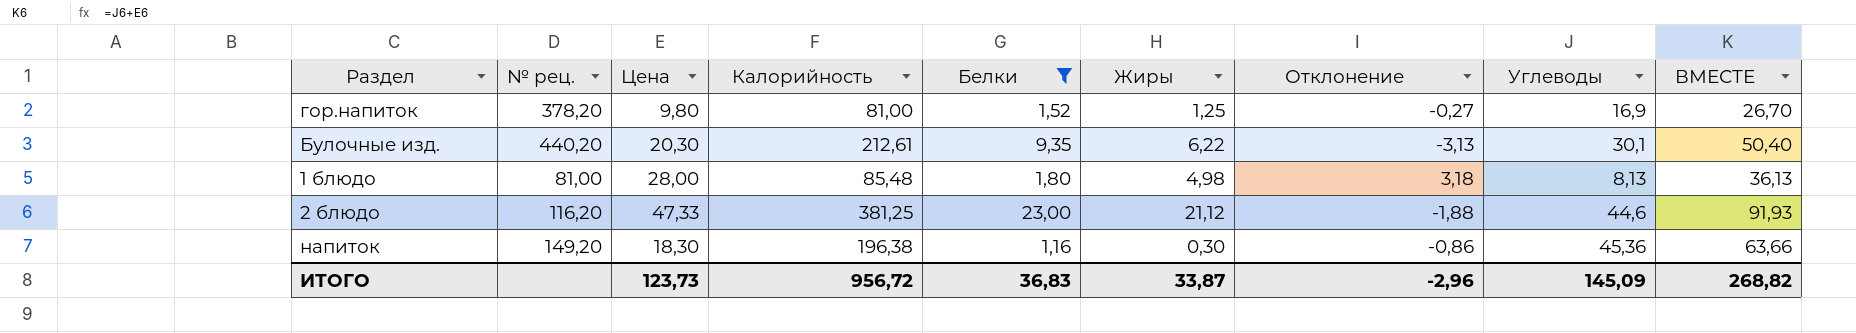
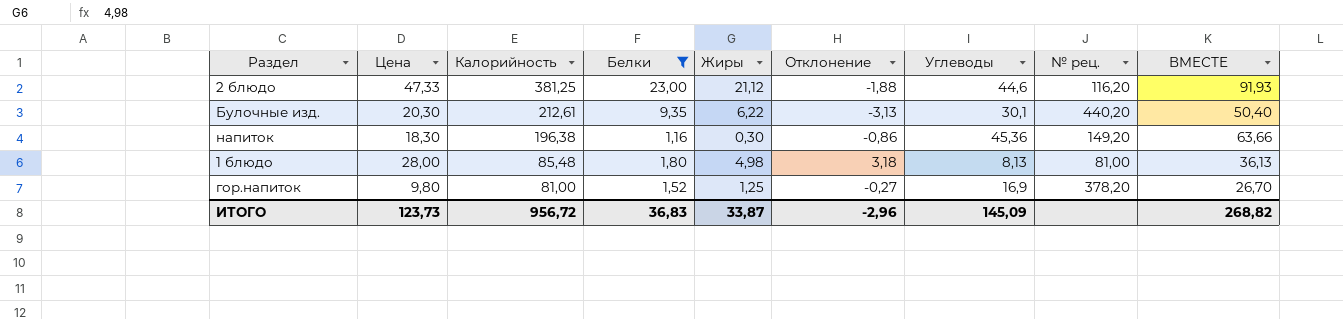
row order: none -> Калорийность descending
column № рец. | position: 2 -> 8

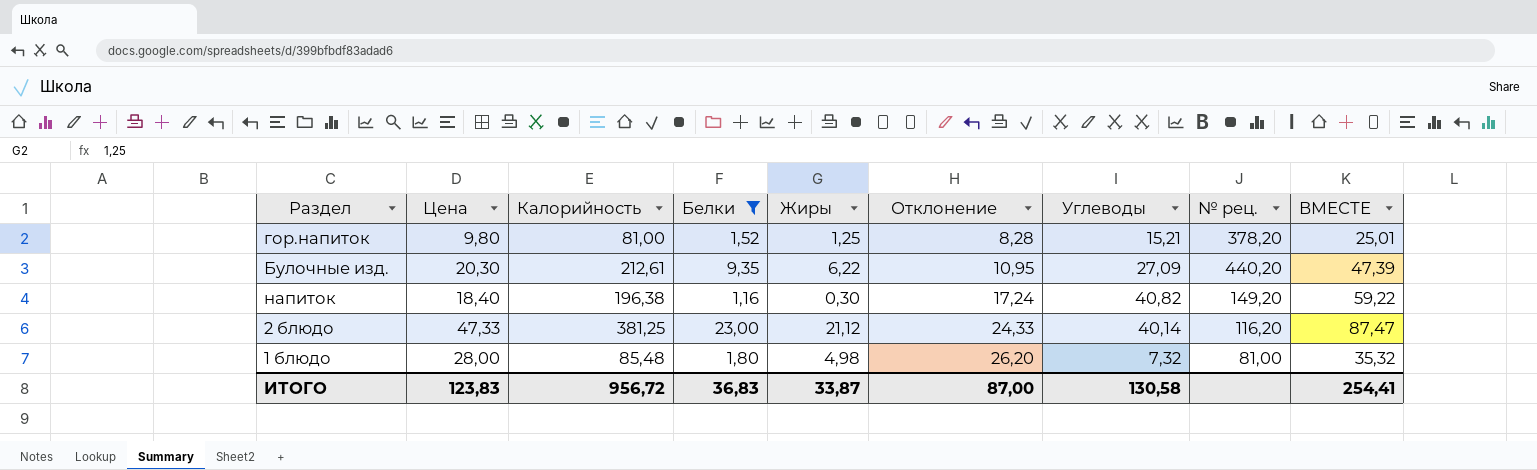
row order: Калорийность descending -> Отклонение ascending
column Отклонение | formula: [Жиры] - [Белки] -> [Цена] - [Белки]
гор.напиток | Углеводы: 16,9 -> 15,21
гор.напиток | ВМЕСТЕ: 26,70 -> 25,01
Булочные изд. | Углеводы: 30,1 -> 27,09
Булочные изд. | ВМЕСТЕ: 50,40 -> 47,39
напиток | Цена: 18,30 -> 18,40
напиток | Углеводы: 45,36 -> 40,82
напиток | ВМЕСТЕ: 63,66 -> 59,22
2 блюдо | Углеводы: 44,6 -> 40,14
2 блюдо | ВМЕСТЕ: 91,93 -> 87,47
1 блюдо | Углеводы: 8,13 -> 7,32
1 блюдо | ВМЕСТЕ: 36,13 -> 35,32
ИТОГО | Цена: 123,73 -> 123,83
ИТОГО | Отклонение: -2,96 -> 87,00
ИТОГО | Углеводы: 145,09 -> 130,58
ИТОГО | ВМЕСТЕ: 268,82 -> 254,41

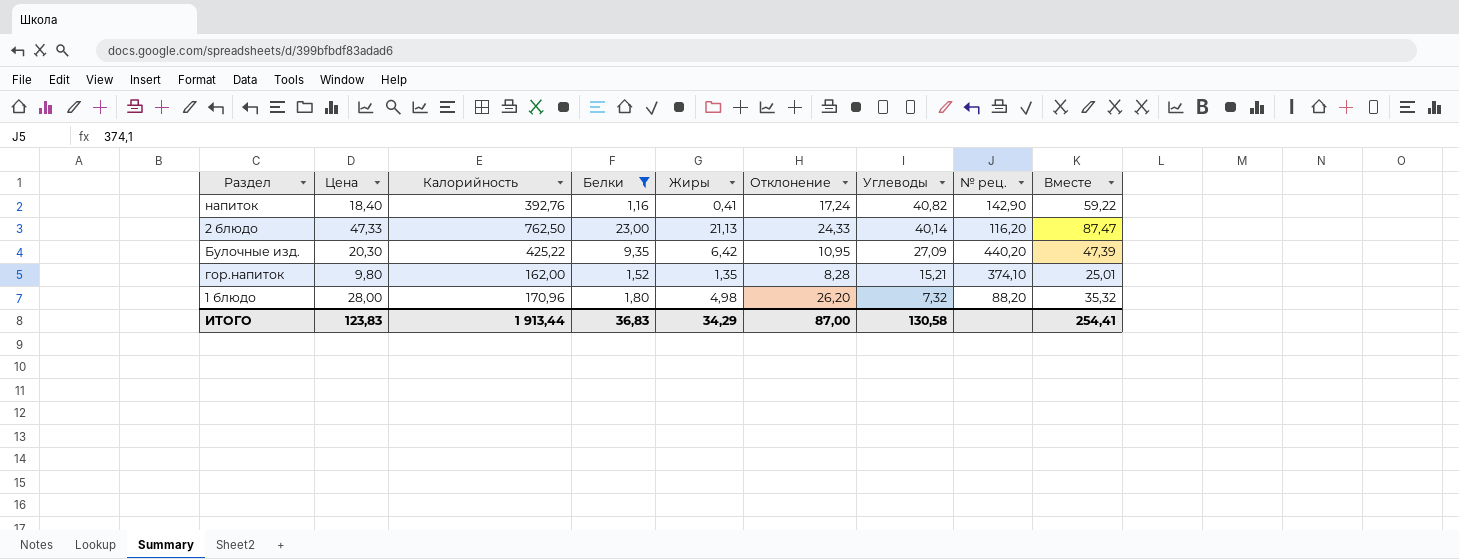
row order: Отклонение ascending -> Углеводы descending
column name: ВМЕСТЕ -> Вместе
напиток | Калорийность: 196,38 -> 392,76
напиток | Жиры: 0,30 -> 0,41
напиток | № рец.: 149,20 -> 142,90
2 блюдо | Калорийность: 381,25 -> 762,50
2 блюдо | Жиры: 21,12 -> 21,13
Булочные изд. | Калорийность: 212,61 -> 425,22
Булочные изд. | Жиры: 6,22 -> 6,42
гор.напиток | Калорийность: 81,00 -> 162,00
гор.напиток | Жиры: 1,25 -> 1,35
гор.напиток | № рец.: 378,20 -> 374,10
1 блюдо | Калорийность: 85,48 -> 170,96
1 блюдо | № рец.: 81,00 -> 88,20
ИТОГО | Калорийность: 956,72 -> 1 913,44
ИТОГО | Жиры: 33,87 -> 34,29

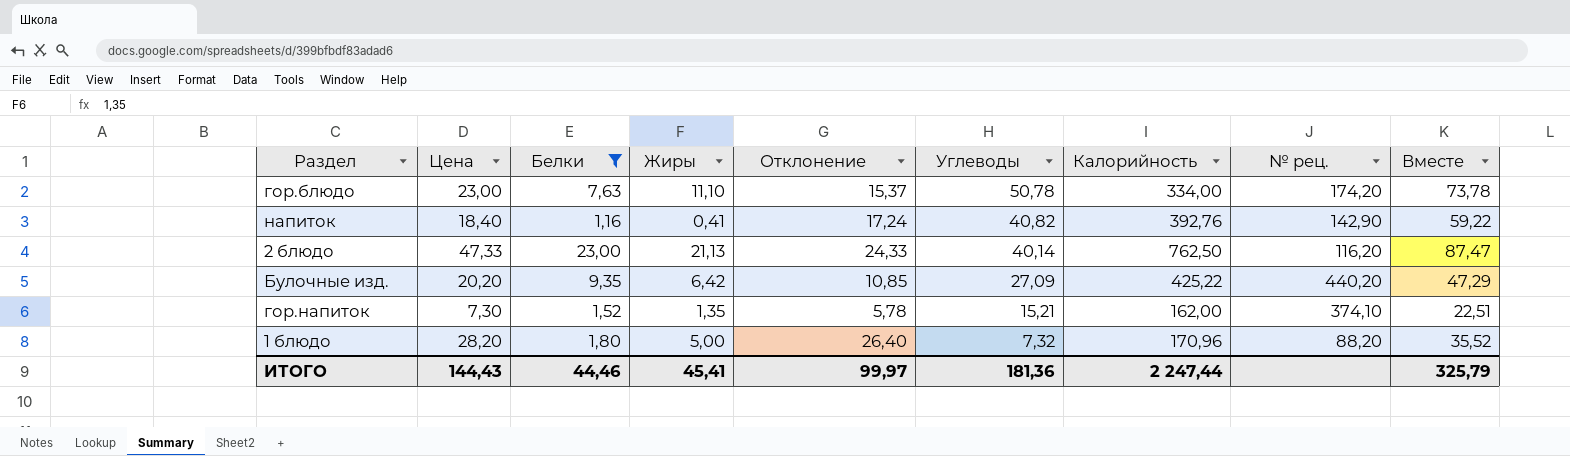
column Калорийность | position: 3 -> 7
row гор.блюдо: none -> 23,00 | 7,63 | 11,10 | 15,37 | 50,78 | 334,00 | 174,20 | 73,78
Булочные изд. | Цена: 20,30 -> 20,20
Булочные изд. | Отклонение: 10,95 -> 10,85
Булочные изд. | Вместе: 47,39 -> 47,29
гор.напиток | Цена: 9,80 -> 7,30
гор.напиток | Отклонение: 8,28 -> 5,78
гор.напиток | Вместе: 25,01 -> 22,51
1 блюдо | Цена: 28,00 -> 28,20
1 блюдо | Жиры: 4,98 -> 5,00
1 блюдо | Отклонение: 26,20 -> 26,40
1 блюдо | Вместе: 35,32 -> 35,52
ИТОГО | Цена: 123,83 -> 144,43
ИТОГО | Белки: 36,83 -> 44,46
ИТОГО | Жиры: 34,29 -> 45,41
ИТОГО | Отклонение: 87,00 -> 99,97
ИТОГО | Углеводы: 130,58 -> 181,36
ИТОГО | Калорийность: 1 913,44 -> 2 247,44
ИТОГО | Вместе: 254,41 -> 325,79

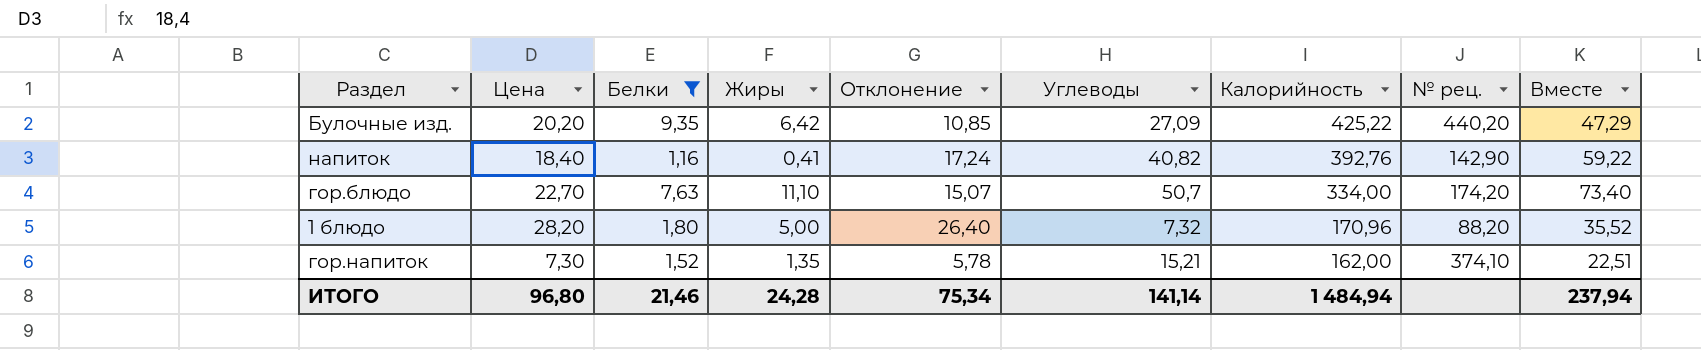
row order: Углеводы descending -> Калорийность descending
row 2 блюдо: 47,33 | 23,00 | 21,13 | 24,33 | 40,14 | 762,50 | 116,20 | 87,47 -> none
гор.блюдо | Цена: 23,00 -> 22,70
гор.блюдо | Отклонение: 15,37 -> 15,07
гор.блюдо | Углеводы: 50,78 -> 50,7
гор.блюдо | Вместе: 73,78 -> 73,40
ИТОГО | Цена: 144,43 -> 96,80
ИТОГО | Белки: 44,46 -> 21,46
ИТОГО | Жиры: 45,41 -> 24,28
ИТОГО | Отклонение: 99,97 -> 75,34
ИТОГО | Углеводы: 181,36 -> 141,14
ИТОГО | Калорийность: 2 247,44 -> 1 484,94
ИТОГО | Вместе: 325,79 -> 237,94

